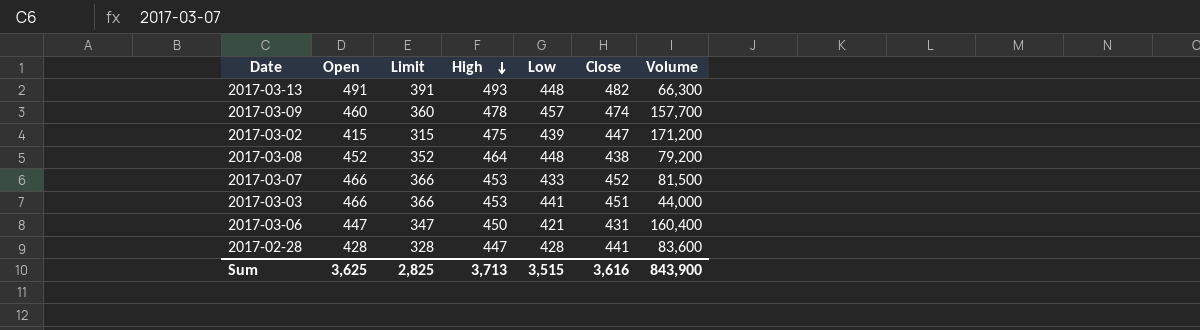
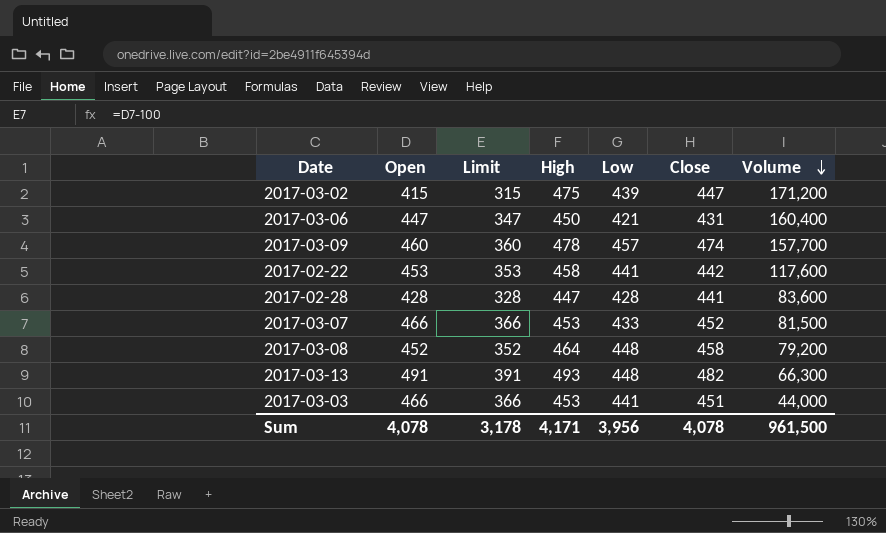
row order: High descending -> Volume descending
row 2017-02-22: none -> 453 | 353 | 458 | 441 | 442 | 117,600
2017-03-08 | Close: 438 -> 458
Sum | Open: 3,625 -> 4,078
Sum | Limit: 2,825 -> 3,178
Sum | High: 3,713 -> 4,171
Sum | Low: 3,515 -> 3,956
Sum | Close: 3,616 -> 4,078
Sum | Volume: 843,900 -> 961,500

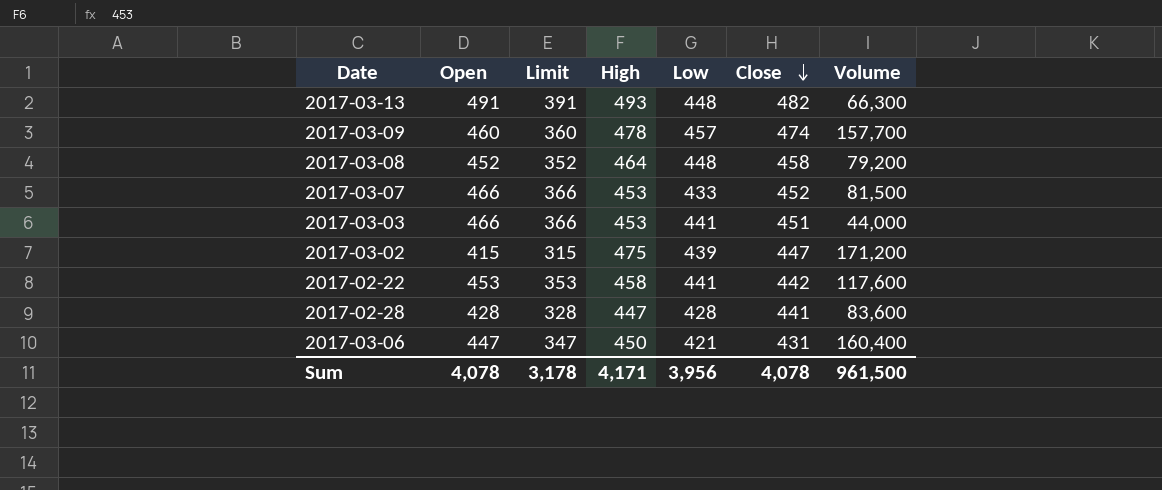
row order: Volume descending -> Close descending

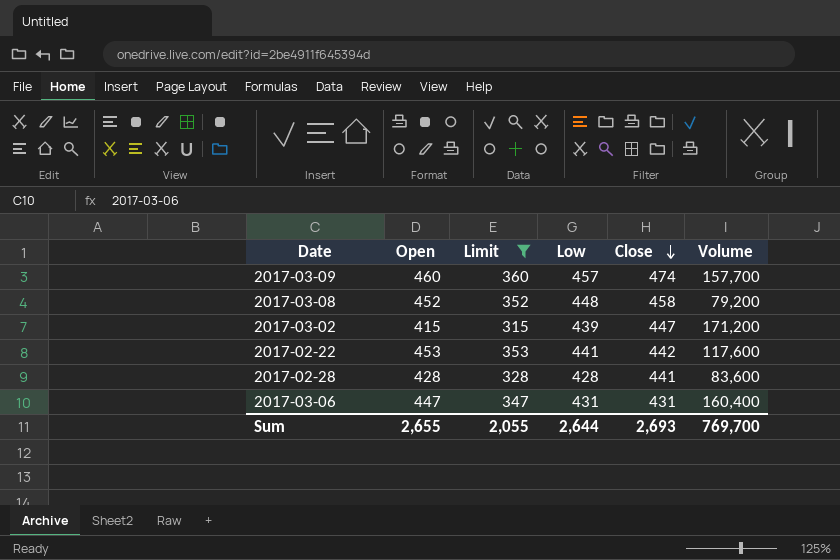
filter: none -> Limit <= 360
column High | position: 4 -> none
2017-03-06 | Low: 421 -> 431
Sum | Open: 4,078 -> 2,655
Sum | Limit: 3,178 -> 2,055
Sum | Low: 3,956 -> 2,644
Sum | Close: 4,078 -> 2,693
Sum | Volume: 961,500 -> 769,700

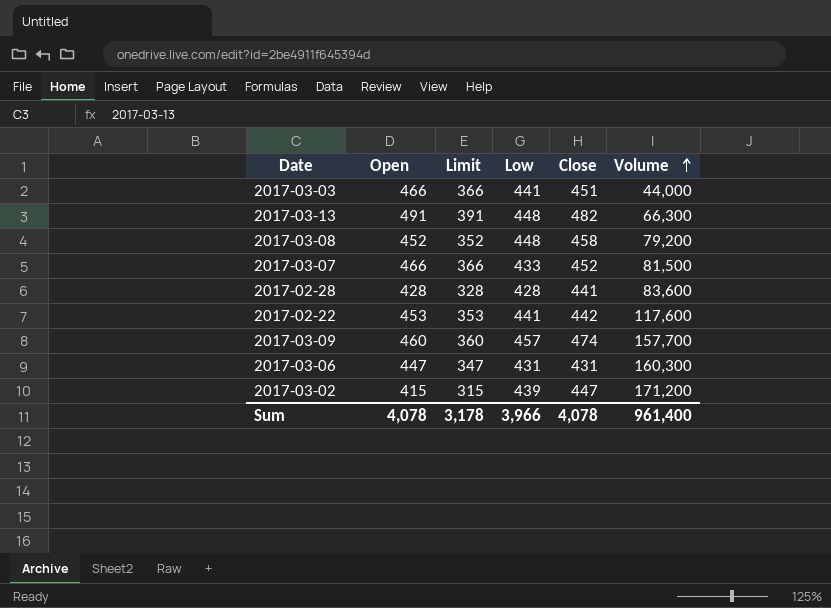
filter: Limit <= 360 -> none
row order: Close descending -> Volume ascending
2017-03-06 | Volume: 160,400 -> 160,300
Sum | Open: 2,655 -> 4,078
Sum | Limit: 2,055 -> 3,178
Sum | Low: 2,644 -> 3,966
Sum | Close: 2,693 -> 4,078
Sum | Volume: 769,700 -> 961,400

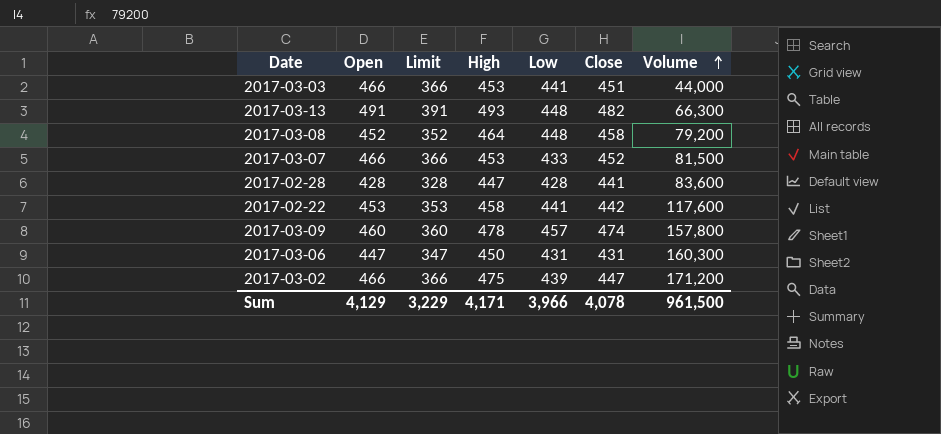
column High | position: none -> 4
2017-03-09 | Volume: 157,700 -> 157,800
2017-03-02 | Open: 415 -> 466
2017-03-02 | Limit: 315 -> 366
Sum | Open: 4,078 -> 4,129
Sum | Limit: 3,178 -> 3,229
Sum | Volume: 961,400 -> 961,500

